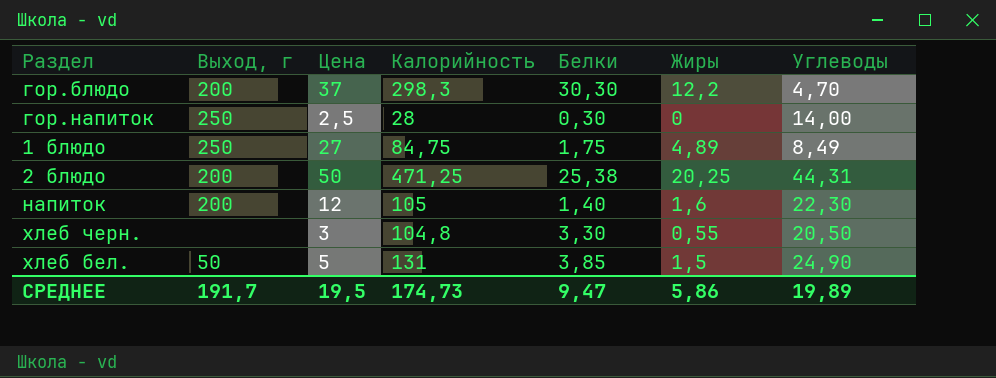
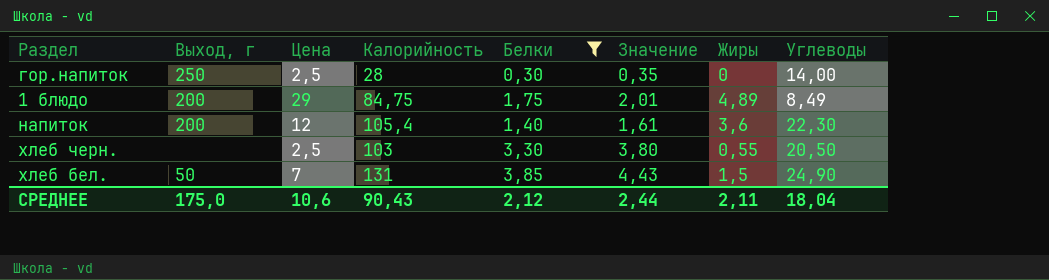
filter: none -> Белки <= 3,85
column Значение | formula: none -> [Белки] * 1,15
1 блюдо | Выход, г: 250 -> 200
1 блюдо | Цена: 27 -> 29
напиток | Калорийность: 105 -> 105,4
напиток | Жиры: 1,6 -> 3,6
хлеб черн. | Цена: 3 -> 2,5
хлеб черн. | Калорийность: 104,8 -> 103
хлеб бел. | Цена: 5 -> 7
СРЕДНЕЕ | Выход, г: 191,7 -> 175,0
СРЕДНЕЕ | Цена: 19,5 -> 10,6
СРЕДНЕЕ | Калорийность: 174,73 -> 90,43
СРЕДНЕЕ | Белки: 9,47 -> 2,12
СРЕДНЕЕ | Жиры: 5,86 -> 2,11
СРЕДНЕЕ | Углеводы: 19,89 -> 18,04

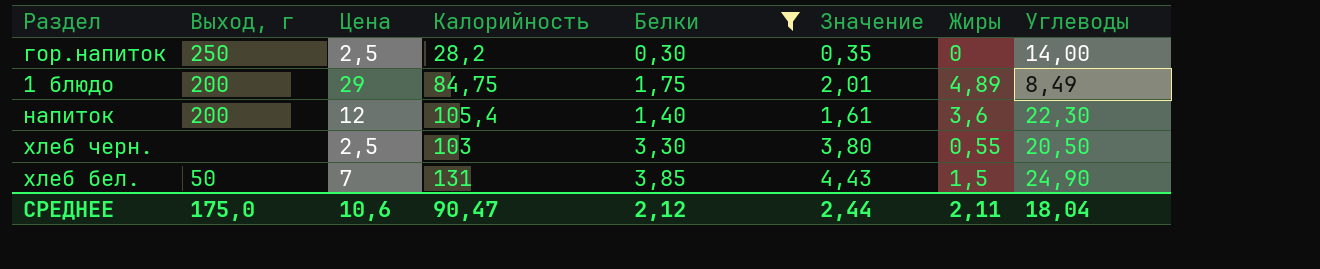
гор.напиток | Калорийность: 28 -> 28,2
СРЕДНЕЕ | Калорийность: 90,43 -> 90,47

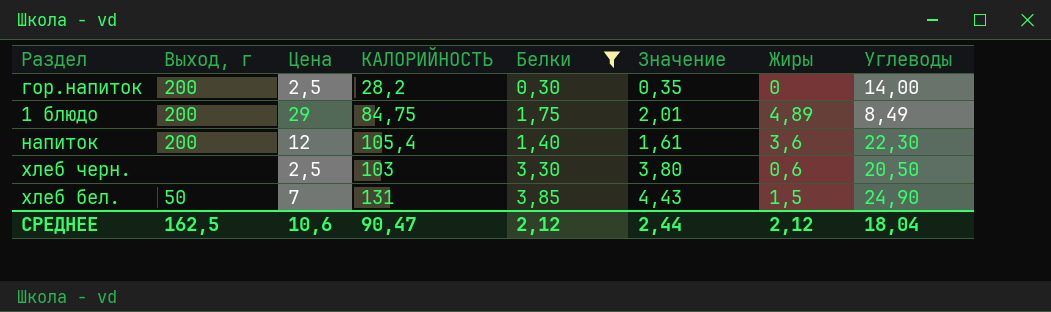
column name: Калорийность -> КАЛОРИЙНОСТЬ
гор.напиток | Выход, г: 250 -> 200
хлеб черн. | Жиры: 0,55 -> 0,6
СРЕДНЕЕ | Выход, г: 175,0 -> 162,5
СРЕДНЕЕ | Жиры: 2,11 -> 2,12

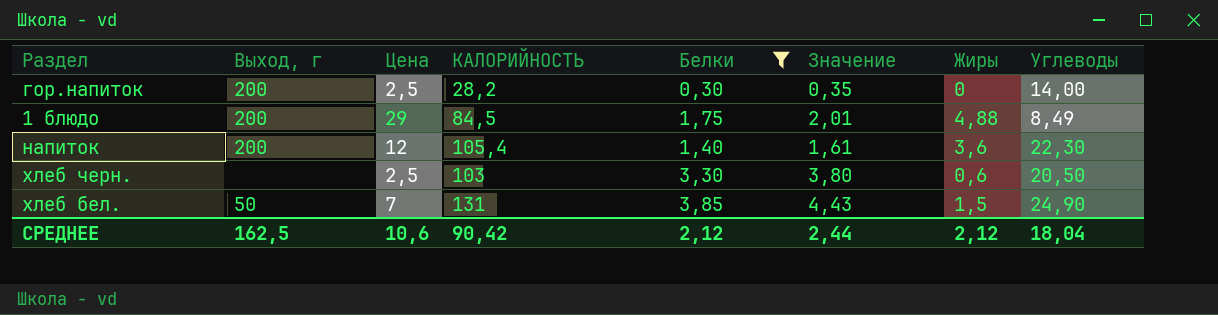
1 блюдо | КАЛОРИЙНОСТЬ: 84,75 -> 84,5
1 блюдо | Жиры: 4,89 -> 4,88
СРЕДНЕЕ | КАЛОРИЙНОСТЬ: 90,47 -> 90,42

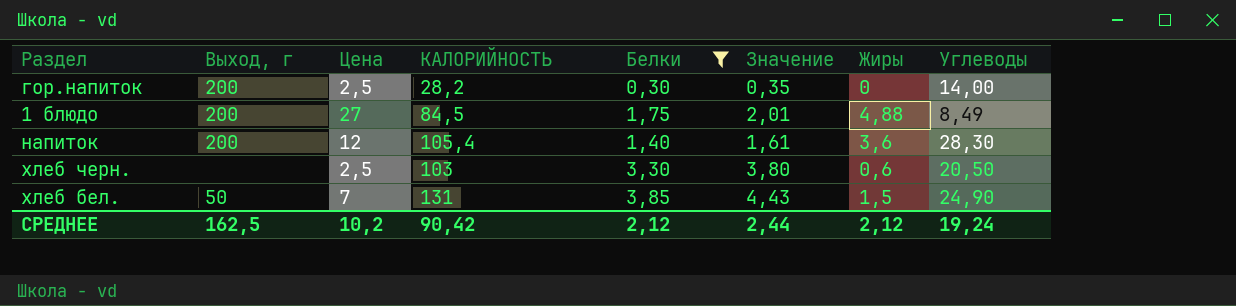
1 блюдо | Цена: 29 -> 27
напиток | Углеводы: 22,30 -> 28,30
СРЕДНЕЕ | Цена: 10,6 -> 10,2
СРЕДНЕЕ | Углеводы: 18,04 -> 19,24

